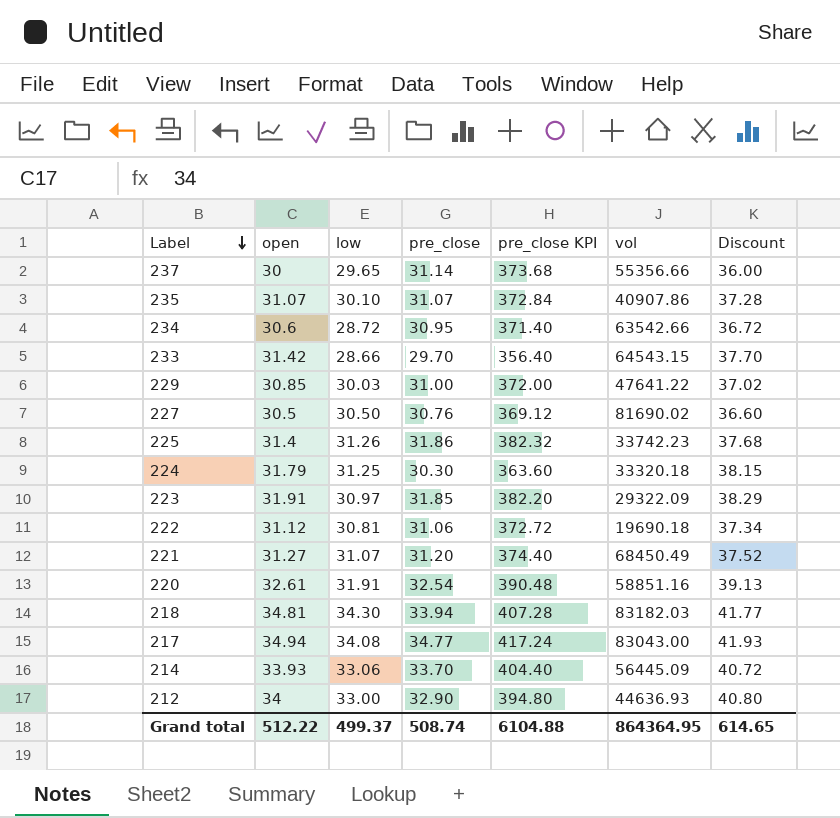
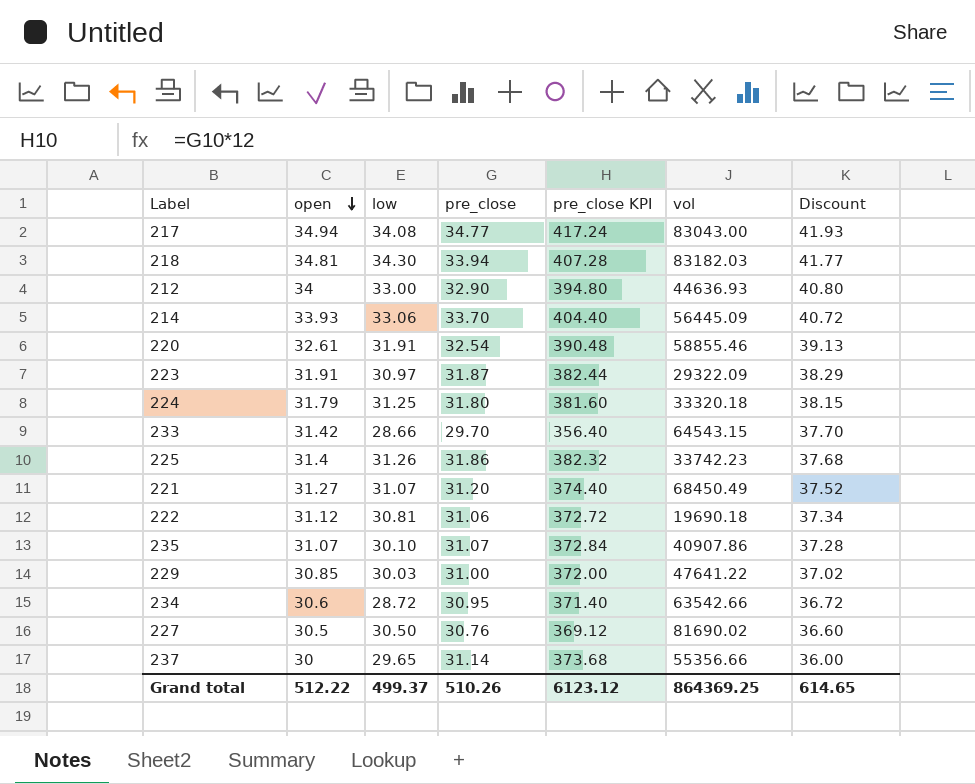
row order: Label descending -> open descending
220 | vol: 58851.16 -> 58855.46
223 | pre_close: 31.85 -> 31.87
223 | pre_close KPI: 382.20 -> 382.44
224 | pre_close: 30.30 -> 31.80
224 | pre_close KPI: 363.60 -> 381.60
Grand total | pre_close: 508.74 -> 510.26
Grand total | pre_close KPI: 6104.88 -> 6123.12
Grand total | vol: 864364.95 -> 864369.25

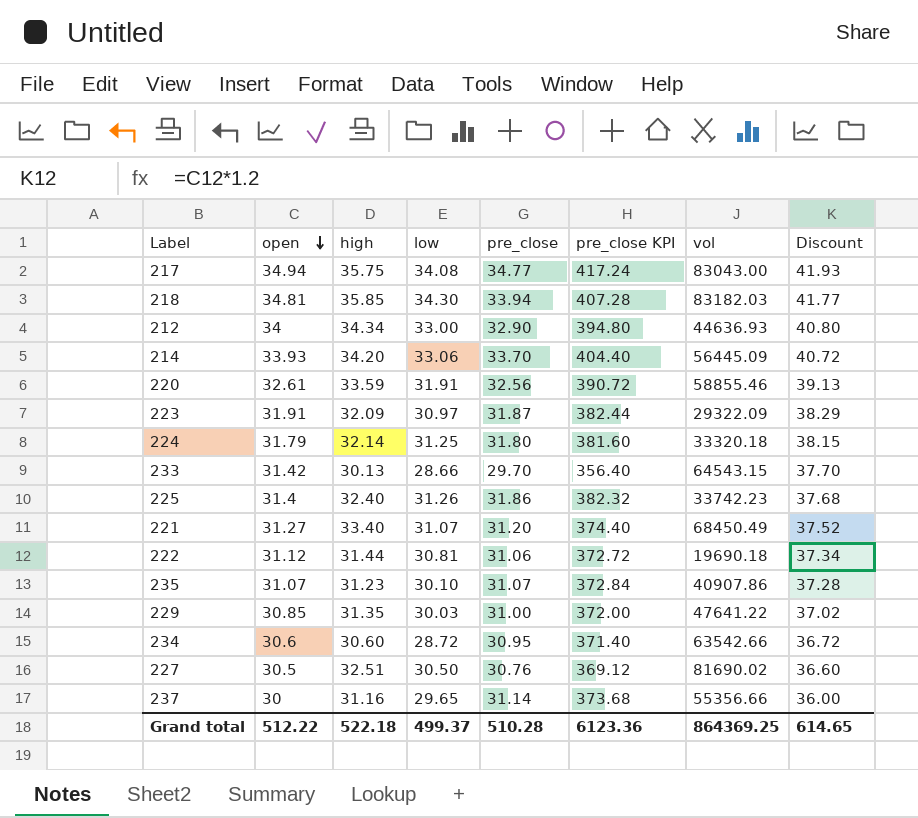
column high | position: none -> 3
220 | pre_close: 32.54 -> 32.56
220 | pre_close KPI: 390.48 -> 390.72
Grand total | pre_close: 510.26 -> 510.28
Grand total | pre_close KPI: 6123.12 -> 6123.36

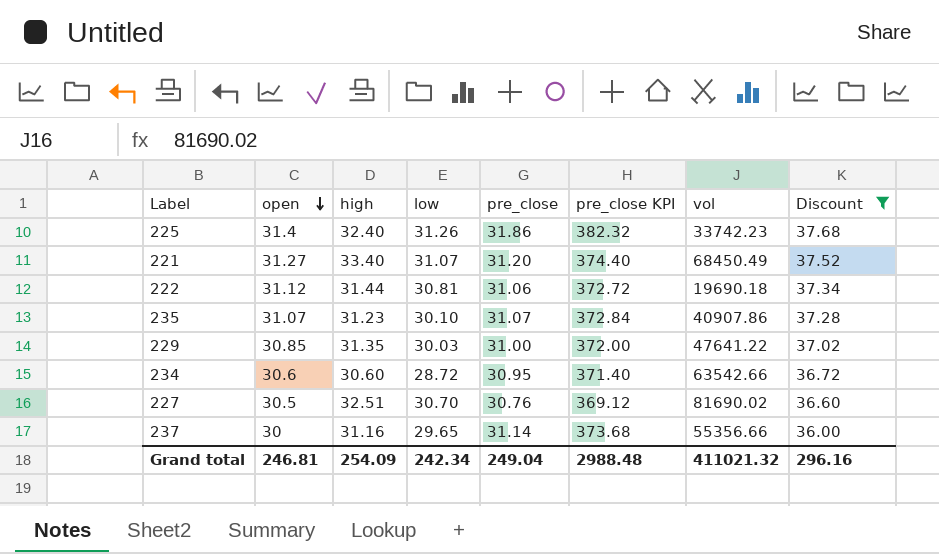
filter: none -> Discount <= 37.68
227 | low: 30.50 -> 30.70
Grand total | open: 512.22 -> 246.81
Grand total | high: 522.18 -> 254.09
Grand total | low: 499.37 -> 242.34
Grand total | pre_close: 510.28 -> 249.04
Grand total | pre_close KPI: 6123.36 -> 2988.48
Grand total | vol: 864369.25 -> 411021.32
Grand total | Discount: 614.65 -> 296.16

